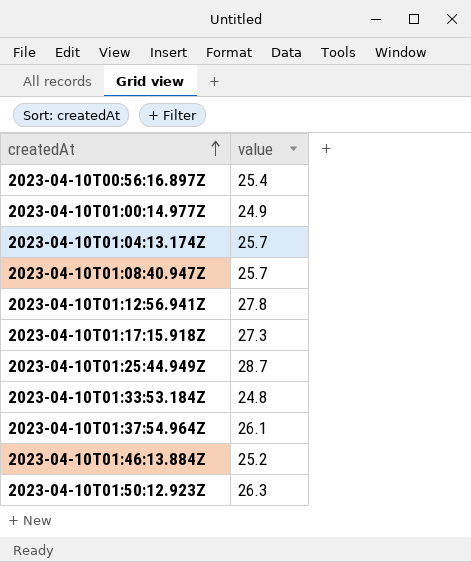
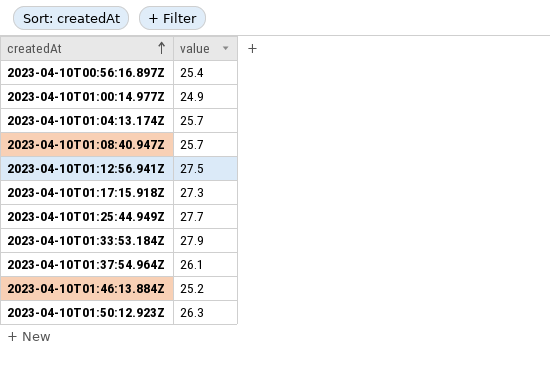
2023-04-10T01:12:56.941Z | value: 27.8 -> 27.5
2023-04-10T01:25:44.949Z | value: 28.7 -> 27.7
2023-04-10T01:33:53.184Z | value: 24.8 -> 27.9

